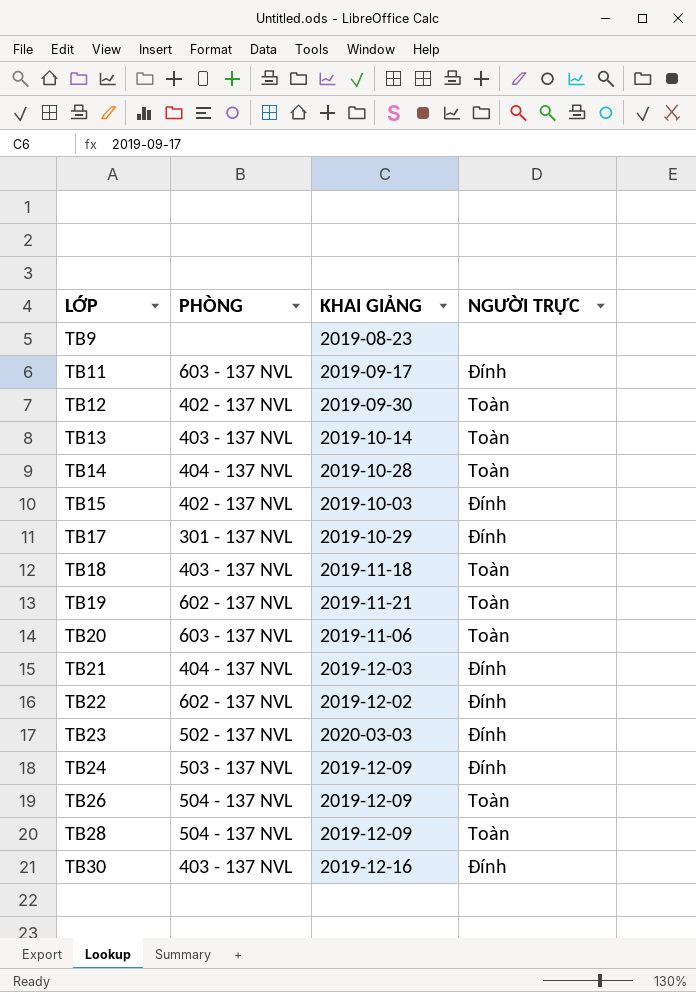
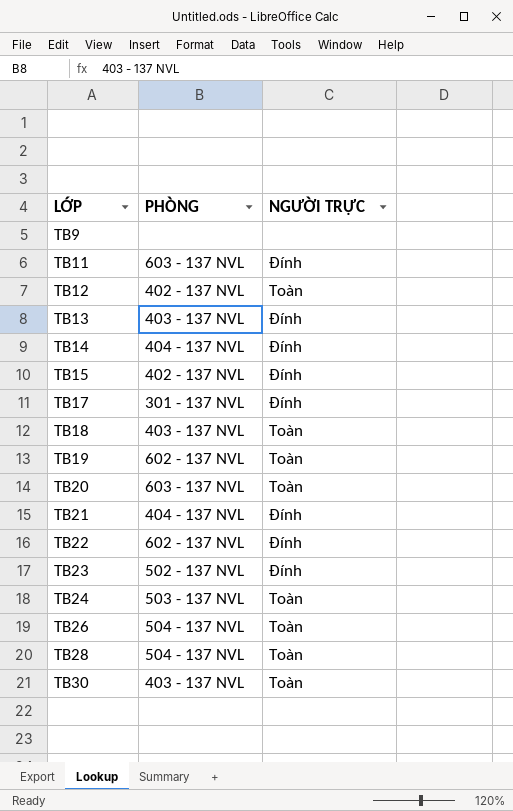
column KHAI GIẢNG | position: 3 -> none
TB13 | NGƯỜI TRỰC: Toàn -> Đính
TB14 | NGƯỜI TRỰC: Toàn -> Đính
TB24 | NGƯỜI TRỰC: Đính -> Toàn
TB30 | NGƯỜI TRỰC: Đính -> Toàn

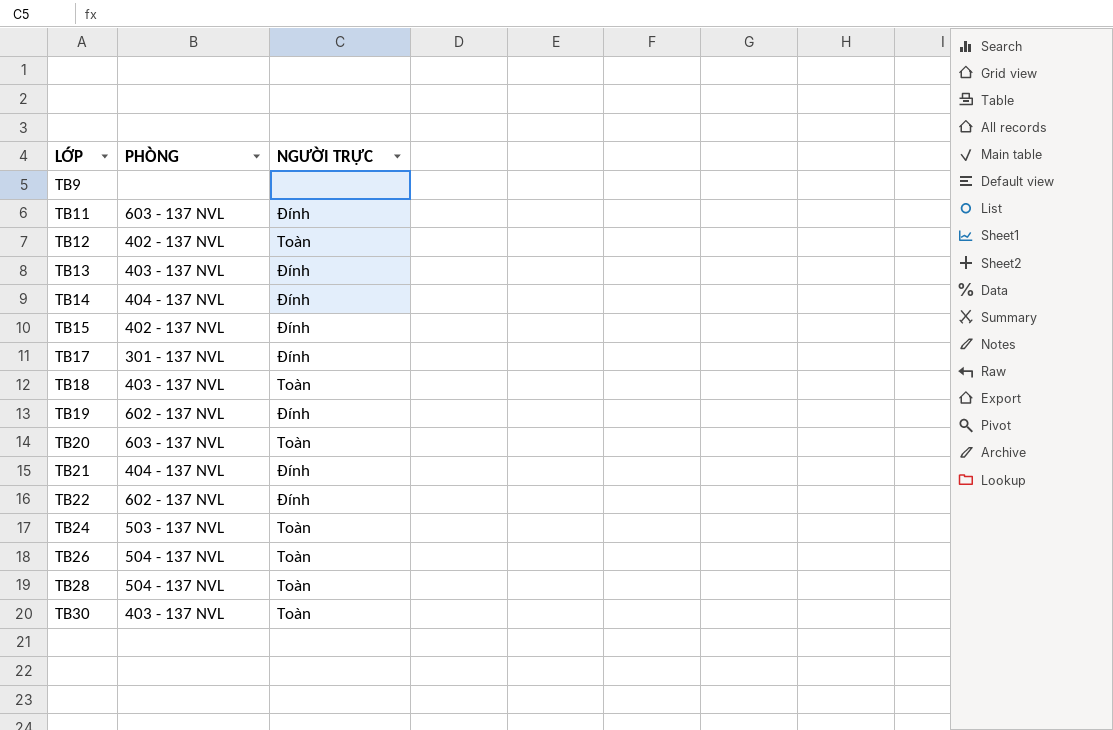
row TB23: 502 - 137 NVL | Đính -> none
TB19 | NGƯỜI TRỰC: Toàn -> Đính

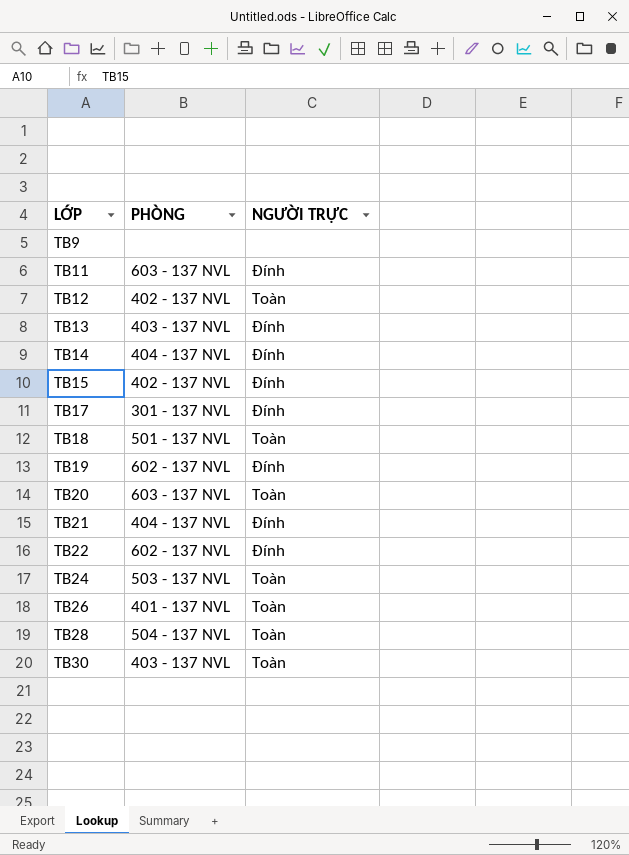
TB18 | PHÒNG: 403 - 137 NVL -> 501 - 137 NVL
TB26 | PHÒNG: 504 - 137 NVL -> 401 - 137 NVL

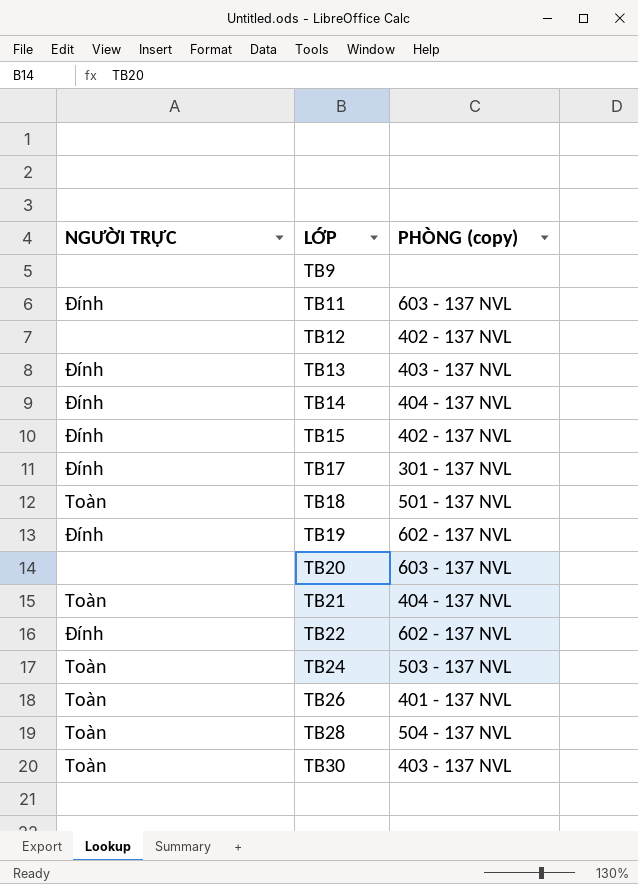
column NGƯỜI TRỰC | position: 3 -> 1
column name: PHÒNG -> PHÒNG (copy)
TB12 | NGƯỜI TRỰC: Toàn -> none
TB20 | NGƯỜI TRỰC: Toàn -> none
TB21 | NGƯỜI TRỰC: Đính -> Toàn

